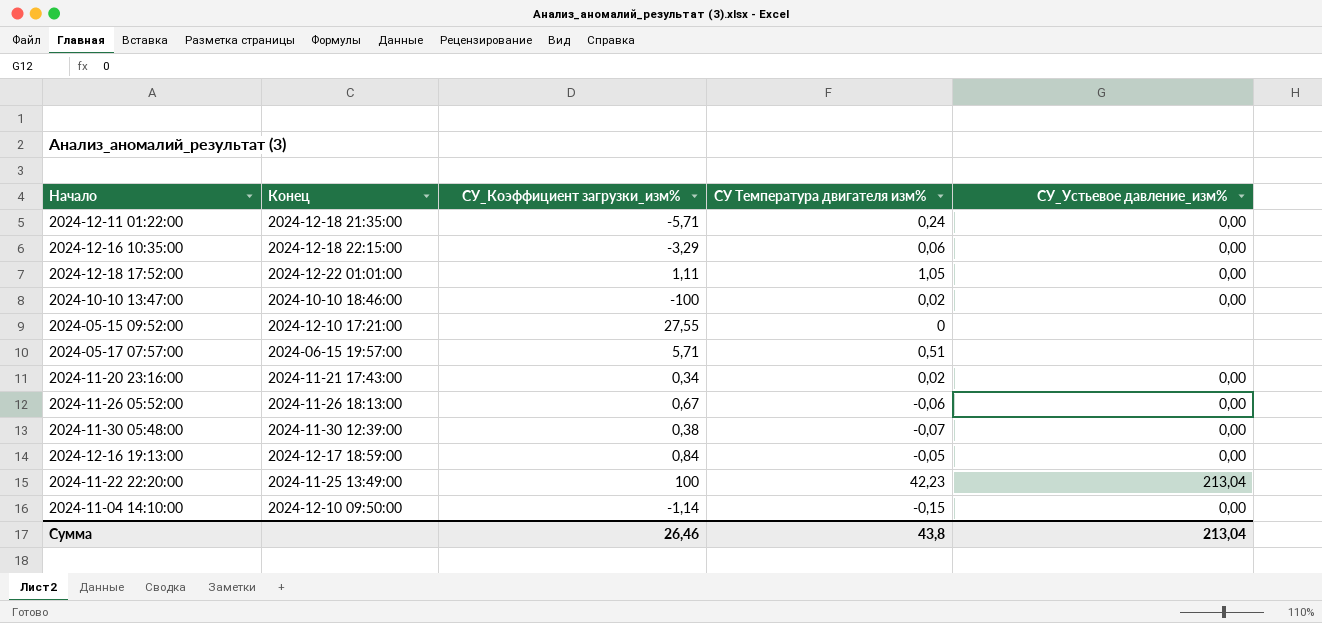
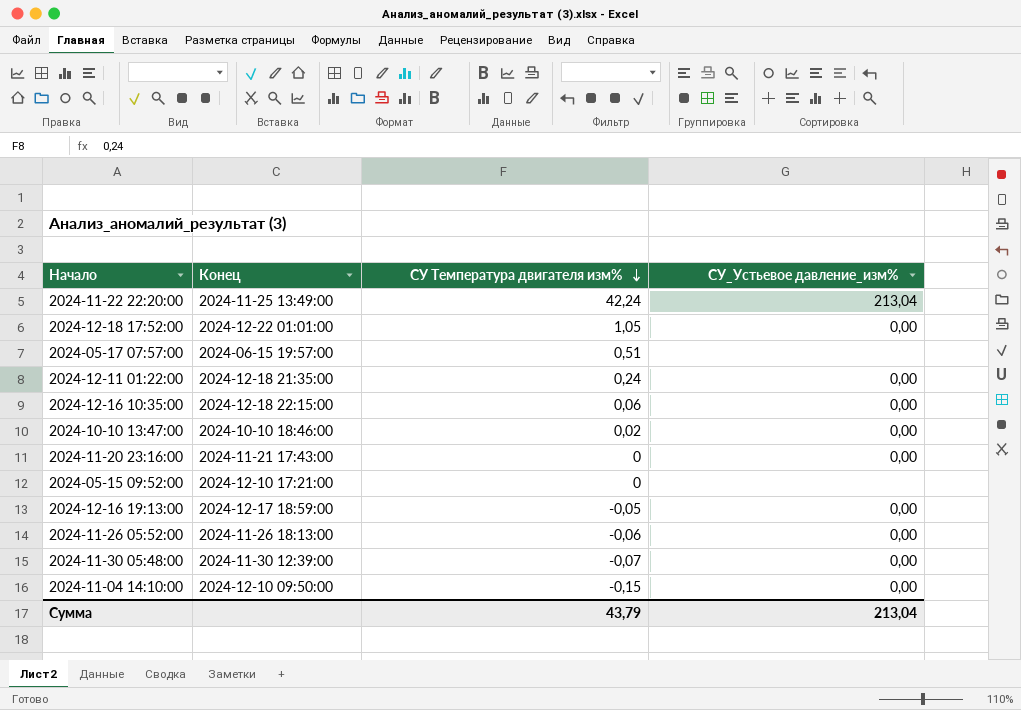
row order: none -> СУ Температура двигателя изм% descending
column СУ_Коэффициент загрузки_изм% | position: 3 -> none
2024-11-22 22:20:00 | СУ Температура двигателя изм%: 42,23 -> 42,24
2024-11-20 23:16:00 | СУ Температура двигателя изм%: 0,02 -> 0
Сумма | СУ Температура двигателя изм%: 43,8 -> 43,79

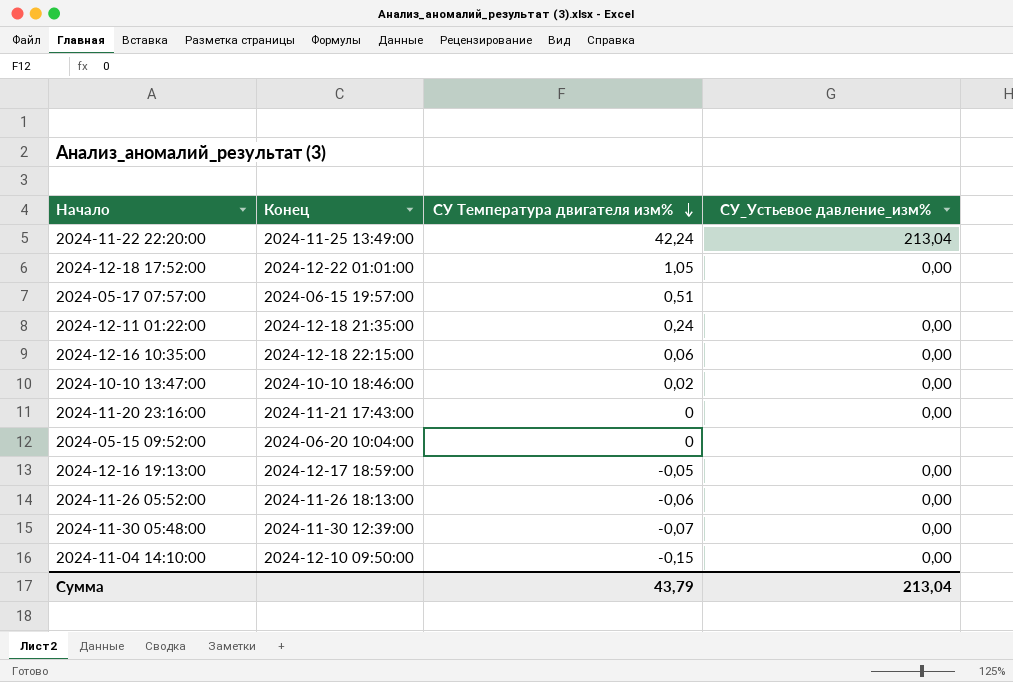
2024-05-15 09:52:00 | Конец: 2024-12-10 17:21:00 -> 2024-06-20 10:04:00

